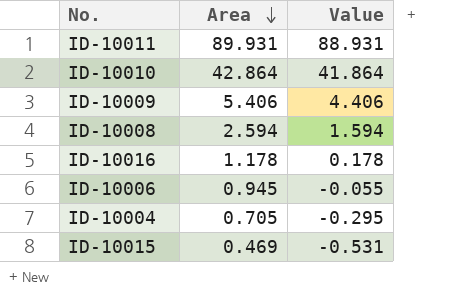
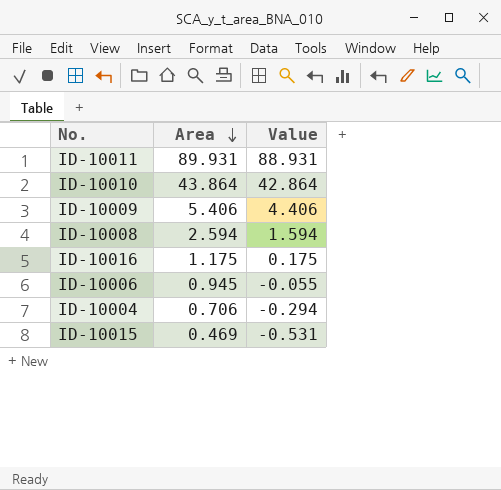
ID-10010 | Area: 42.864 -> 43.864
ID-10010 | Value: 41.864 -> 42.864
ID-10016 | Area: 1.178 -> 1.175
ID-10016 | Value: 0.178 -> 0.175
ID-10004 | Area: 0.705 -> 0.706
ID-10004 | Value: -0.295 -> -0.294

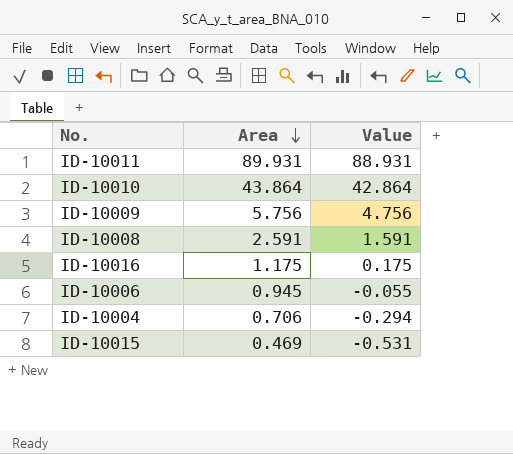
ID-10009 | Area: 5.406 -> 5.756
ID-10009 | Value: 4.406 -> 4.756
ID-10008 | Area: 2.594 -> 2.591
ID-10008 | Value: 1.594 -> 1.591

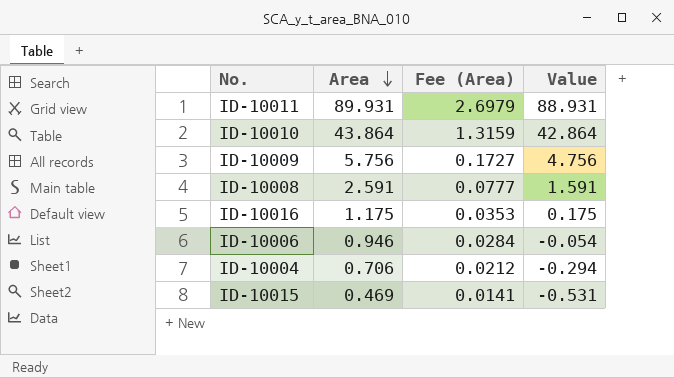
column Fee (Area) | formula: none -> [Area] * 0.03
ID-10006 | Area: 0.945 -> 0.946
ID-10006 | Value: -0.055 -> -0.054

